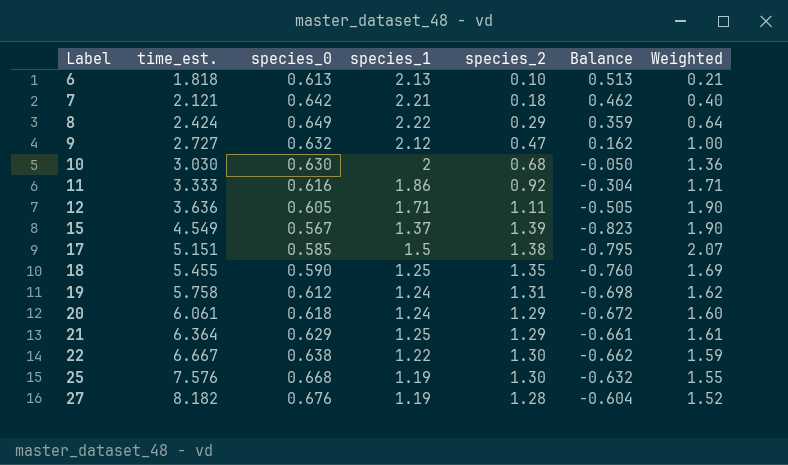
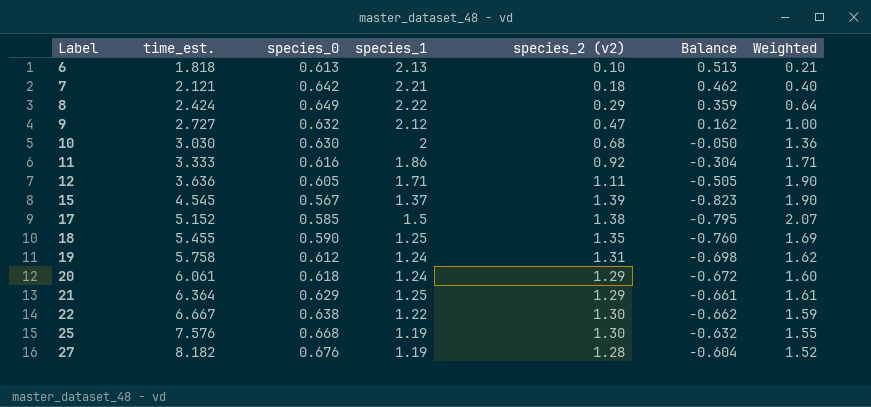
column name: species_2 -> species_2 (v2)
15 | time_est.: 4.549 -> 4.545
17 | time_est.: 5.151 -> 5.152

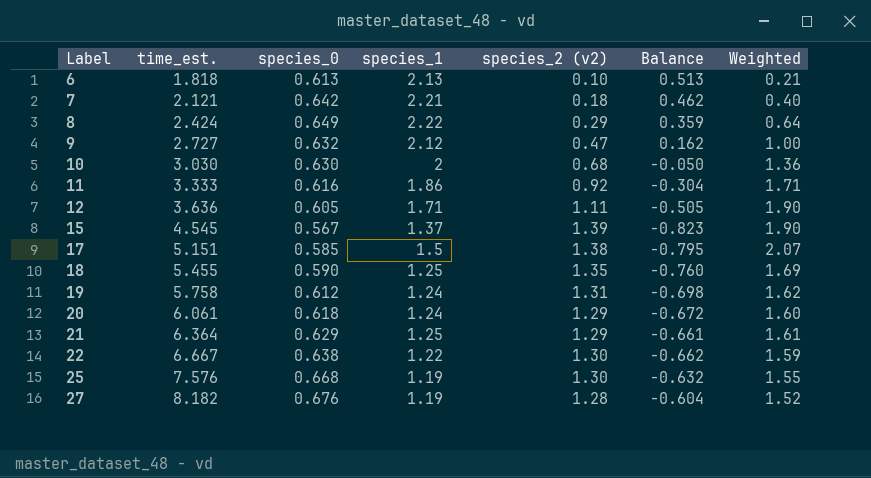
17 | time_est.: 5.152 -> 5.151

